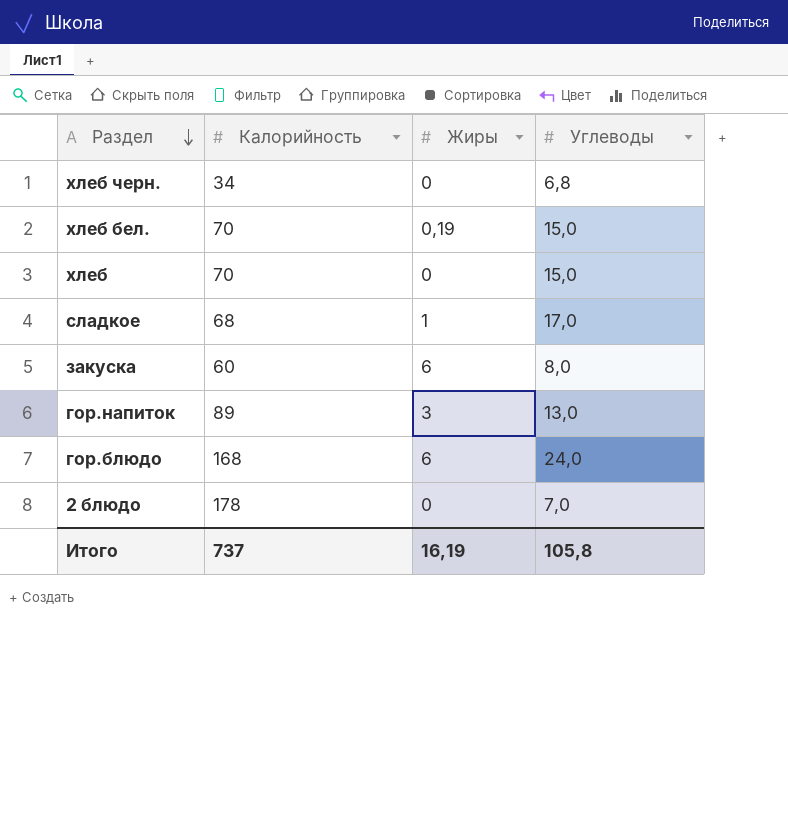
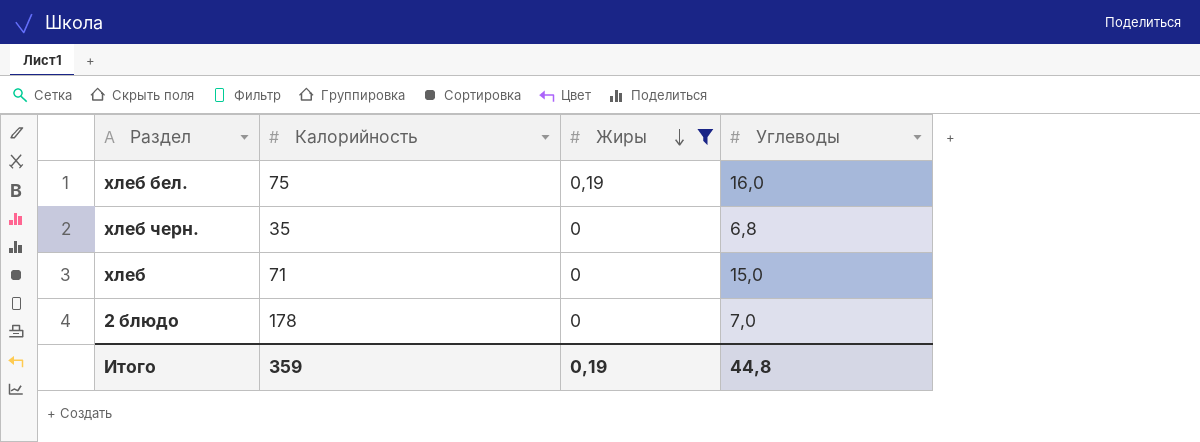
filter: none -> Жиры <= 0,19
row order: Раздел descending -> Жиры descending
хлеб бел. | Калорийность: 70 -> 75
хлеб бел. | Углеводы: 15,0 -> 16,0
хлеб черн. | Калорийность: 34 -> 35
хлеб | Калорийность: 70 -> 71
Итого | Калорийность: 737 -> 359
Итого | Жиры: 16,19 -> 0,19
Итого | Углеводы: 105,8 -> 44,8

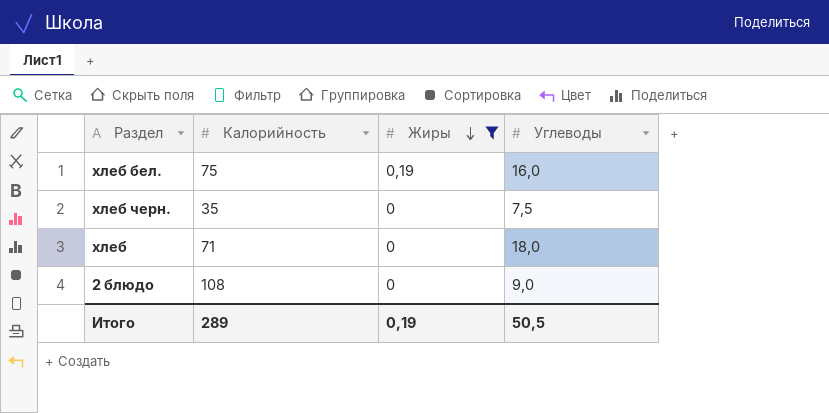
хлеб черн. | Углеводы: 6,8 -> 7,5
хлеб | Углеводы: 15,0 -> 18,0
2 блюдо | Калорийность: 178 -> 108
2 блюдо | Углеводы: 7,0 -> 9,0
Итого | Калорийность: 359 -> 289
Итого | Углеводы: 44,8 -> 50,5

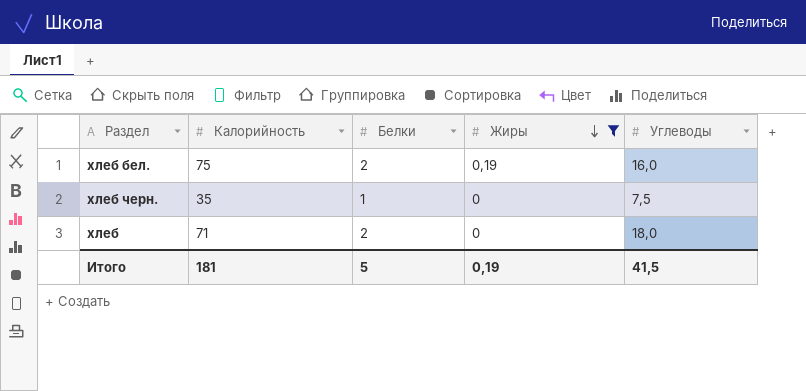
column Белки | position: none -> 3
row 2 блюдо: 108 | 0 | 9,0 -> none
Итого | Калорийность: 289 -> 181
Итого | Углеводы: 50,5 -> 41,5

